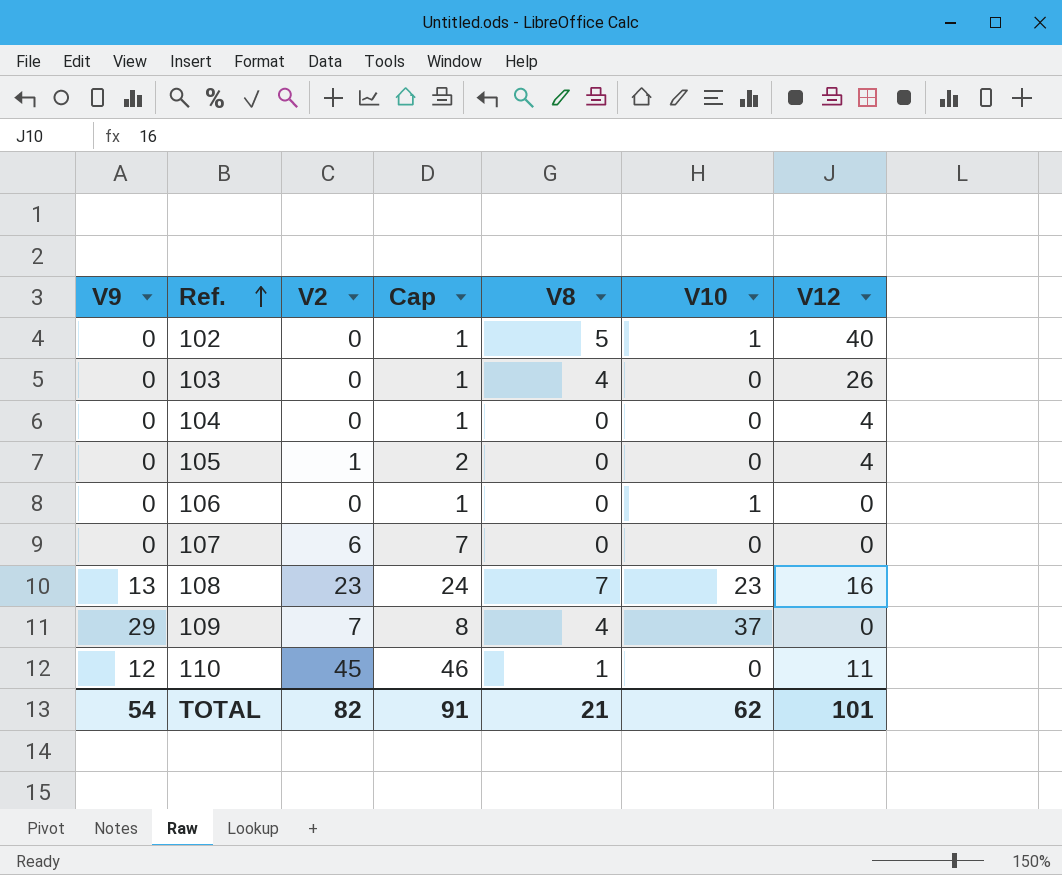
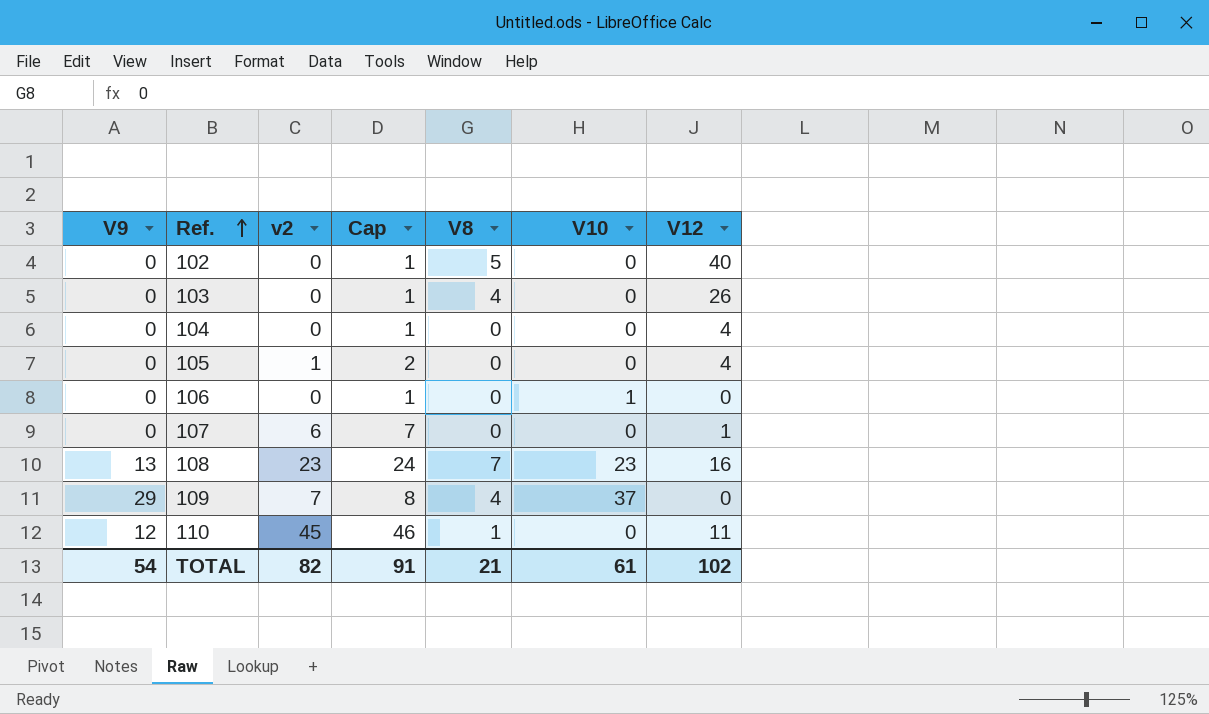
column name: V2 -> v2
102 | V10: 1 -> 0
107 | V12: 0 -> 1
TOTAL | V10: 62 -> 61
TOTAL | V12: 101 -> 102

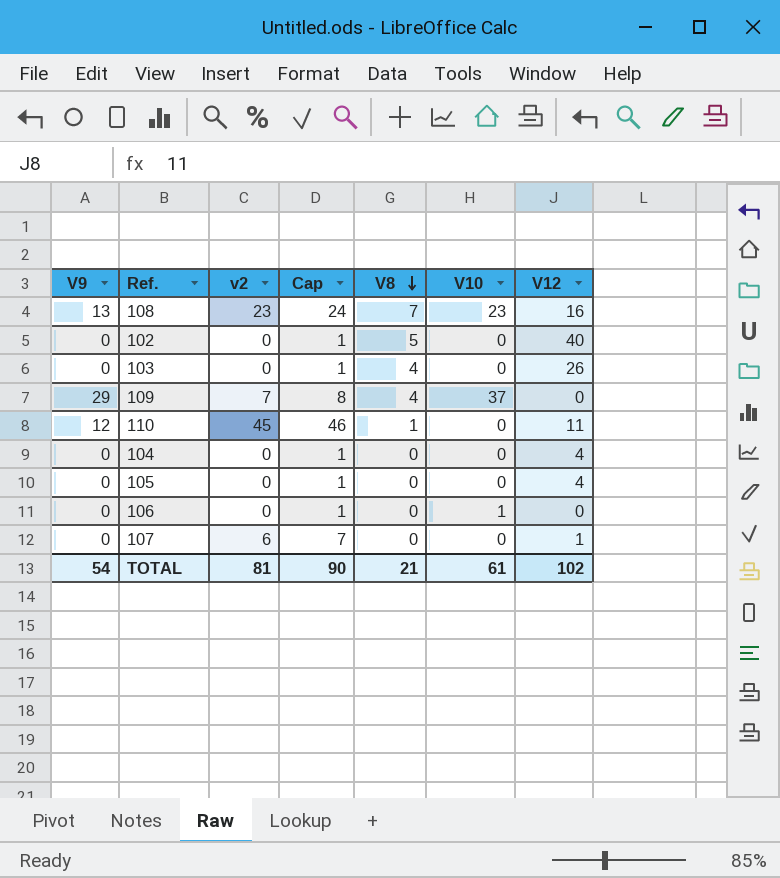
row order: Ref. ascending -> V8 descending
105 | v2: 1 -> 0
105 | Cap: 2 -> 1
TOTAL | v2: 82 -> 81
TOTAL | Cap: 91 -> 90

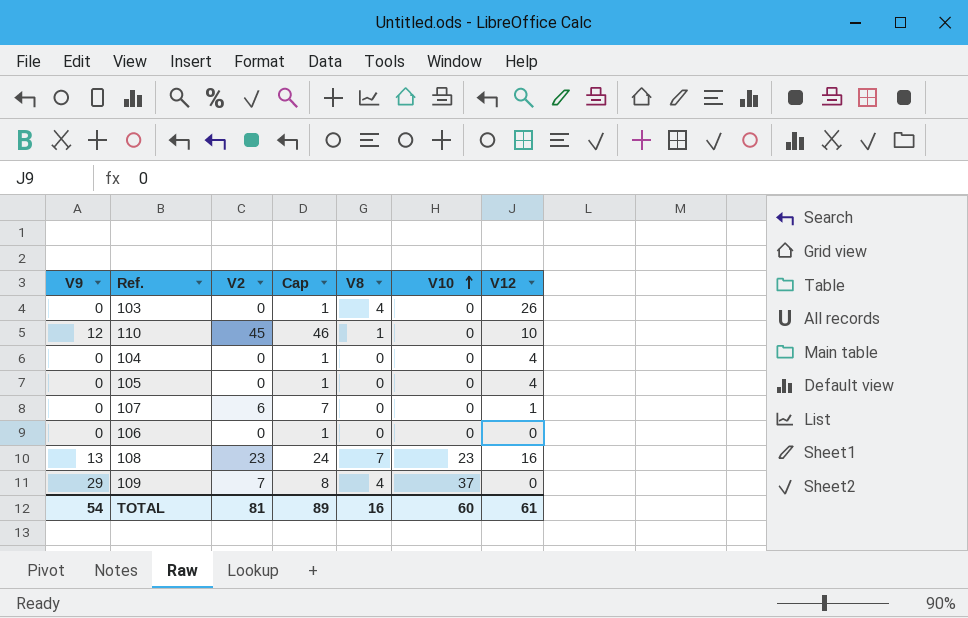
row order: V8 descending -> V10 ascending
column name: v2 -> V2
row 102: 0 | 0 | 1 | 5 | 0 | 40 -> none
110 | V12: 11 -> 10
106 | V10: 1 -> 0
TOTAL | Cap: 90 -> 89
TOTAL | V8: 21 -> 16
TOTAL | V10: 61 -> 60
TOTAL | V12: 102 -> 61

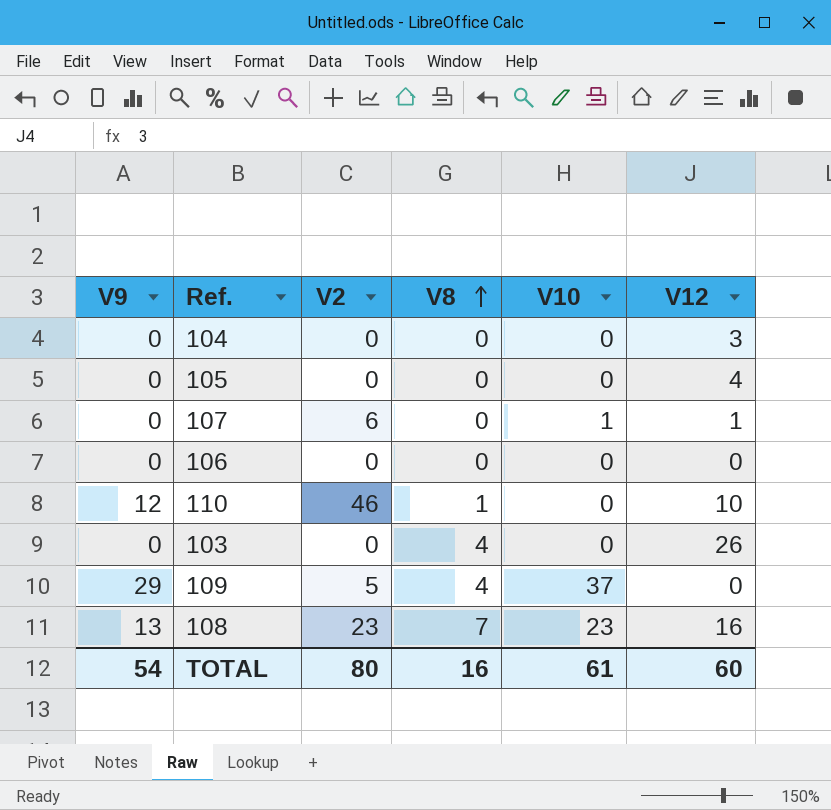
row order: V10 ascending -> V8 ascending
column Cap | formula: [V2] + 1 -> none
104 | V12: 4 -> 3
107 | V10: 0 -> 1
110 | V2: 45 -> 46
109 | V2: 7 -> 5
TOTAL | V2: 81 -> 80
TOTAL | V10: 60 -> 61
TOTAL | V12: 61 -> 60

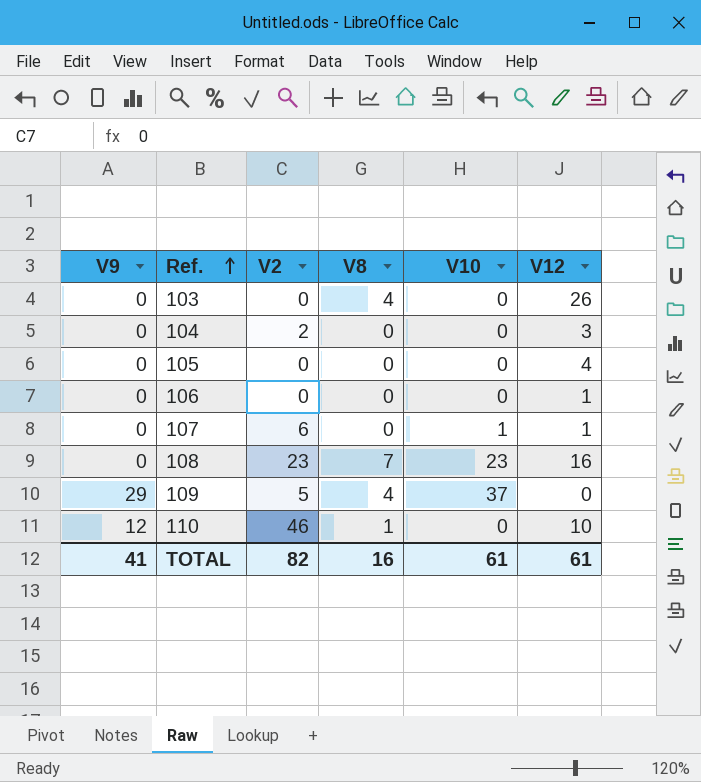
row order: V8 ascending -> Ref. ascending
104 | V2: 0 -> 2
106 | V12: 0 -> 1
108 | V9: 13 -> 0
TOTAL | V9: 54 -> 41
TOTAL | V2: 80 -> 82
TOTAL | V12: 60 -> 61

